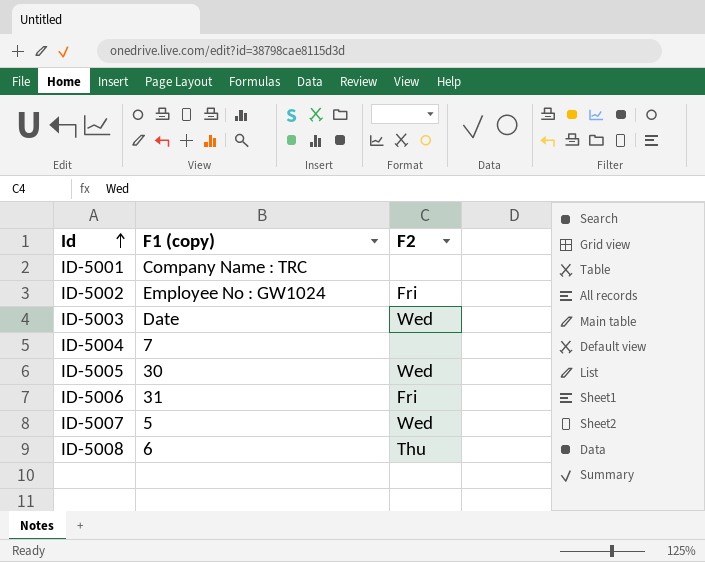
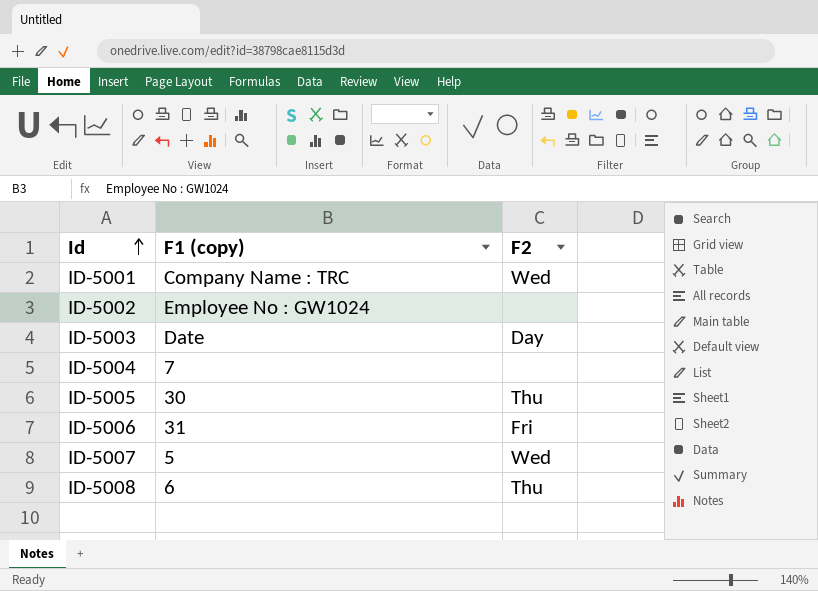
ID-5001 | F2: none -> Wed
ID-5002 | F2: Fri -> none
ID-5003 | F2: Wed -> Day
ID-5005 | F2: Wed -> Thu

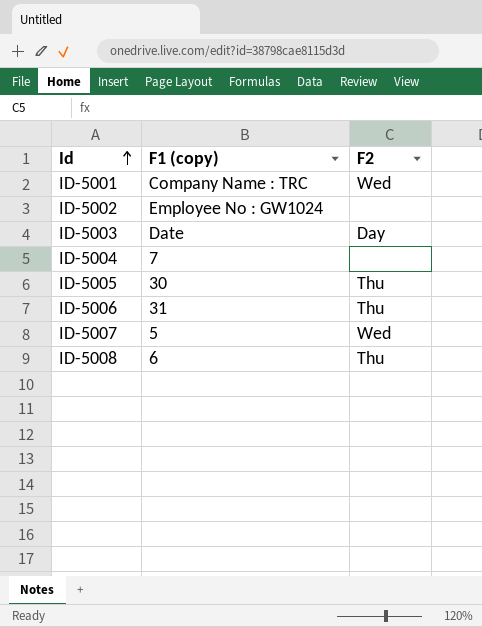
ID-5006 | F2: Fri -> Thu

